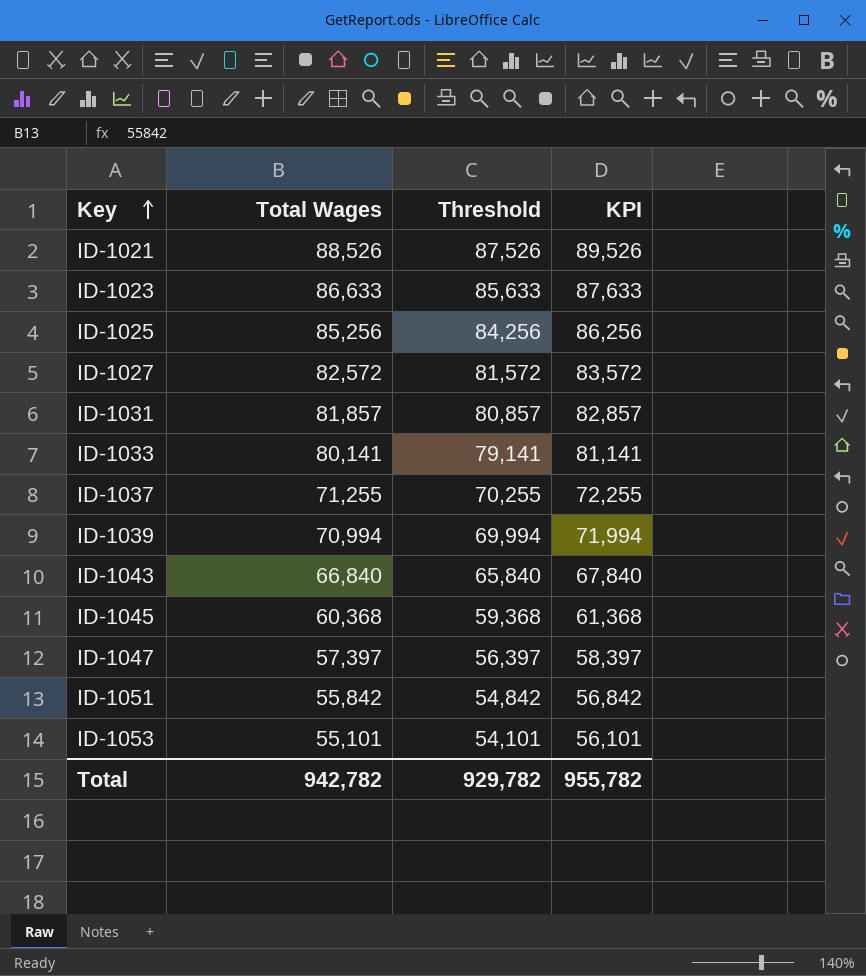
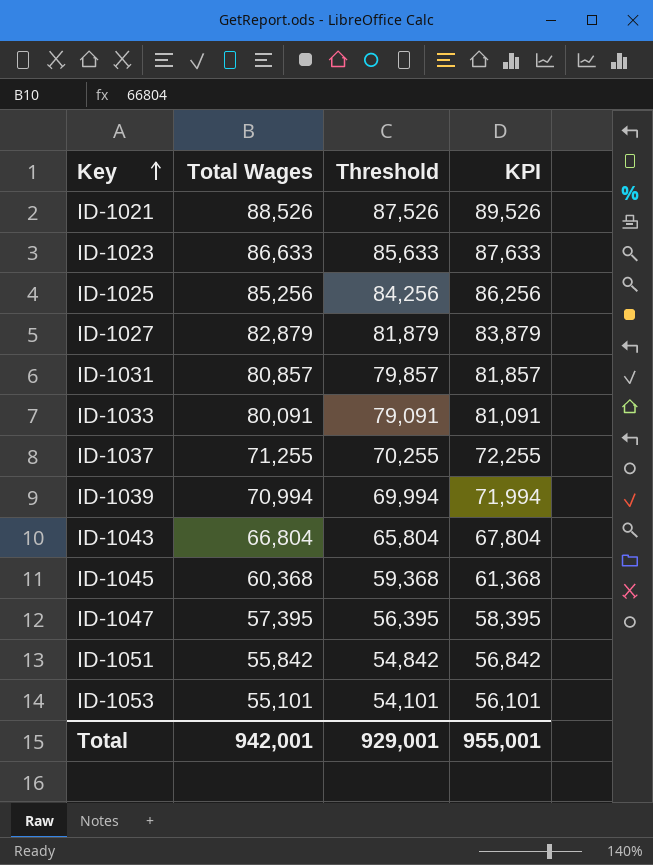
ID-1027 | Total Wages: 82,572 -> 82,879
ID-1027 | Threshold: 81,572 -> 81,879
ID-1027 | KPI: 83,572 -> 83,879
ID-1031 | Total Wages: 81,857 -> 80,857
ID-1031 | Threshold: 80,857 -> 79,857
ID-1031 | KPI: 82,857 -> 81,857
ID-1033 | Total Wages: 80,141 -> 80,091
ID-1033 | Threshold: 79,141 -> 79,091
ID-1033 | KPI: 81,141 -> 81,091
ID-1043 | Total Wages: 66,840 -> 66,804
ID-1043 | Threshold: 65,840 -> 65,804
ID-1043 | KPI: 67,840 -> 67,804
ID-1047 | Total Wages: 57,397 -> 57,395
ID-1047 | Threshold: 56,397 -> 56,395
ID-1047 | KPI: 58,397 -> 58,395
Total | Total Wages: 942,782 -> 942,001
Total | Threshold: 929,782 -> 929,001
Total | KPI: 955,782 -> 955,001

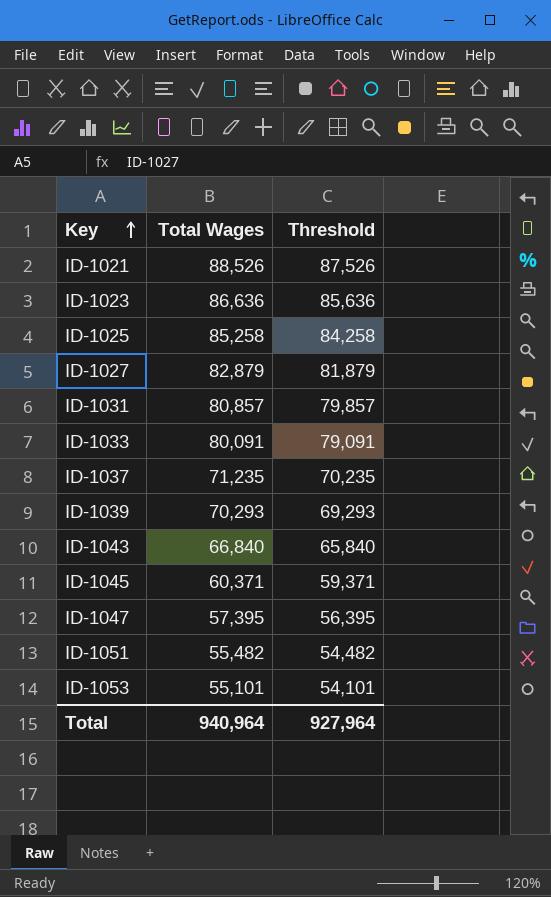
column KPI | formula: [Total Wages] + 1000 -> none
ID-1023 | Total Wages: 86,633 -> 86,636
ID-1023 | Threshold: 85,633 -> 85,636
ID-1025 | Total Wages: 85,256 -> 85,258
ID-1025 | Threshold: 84,256 -> 84,258
ID-1037 | Total Wages: 71,255 -> 71,235
ID-1037 | Threshold: 70,255 -> 70,235
ID-1039 | Total Wages: 70,994 -> 70,293
ID-1039 | Threshold: 69,994 -> 69,293
ID-1043 | Total Wages: 66,804 -> 66,840
ID-1043 | Threshold: 65,804 -> 65,840
ID-1045 | Total Wages: 60,368 -> 60,371
ID-1045 | Threshold: 59,368 -> 59,371
ID-1051 | Total Wages: 55,842 -> 55,482
ID-1051 | Threshold: 54,842 -> 54,482
Total | Total Wages: 942,001 -> 940,964
Total | Threshold: 929,001 -> 927,964

